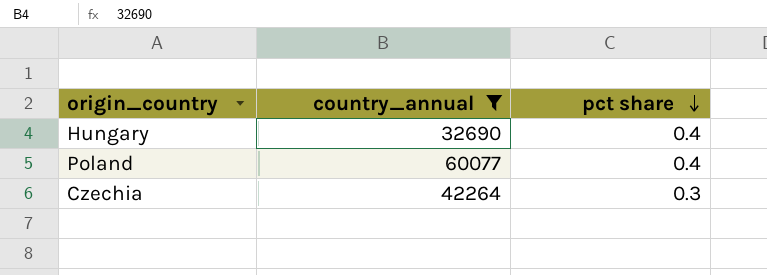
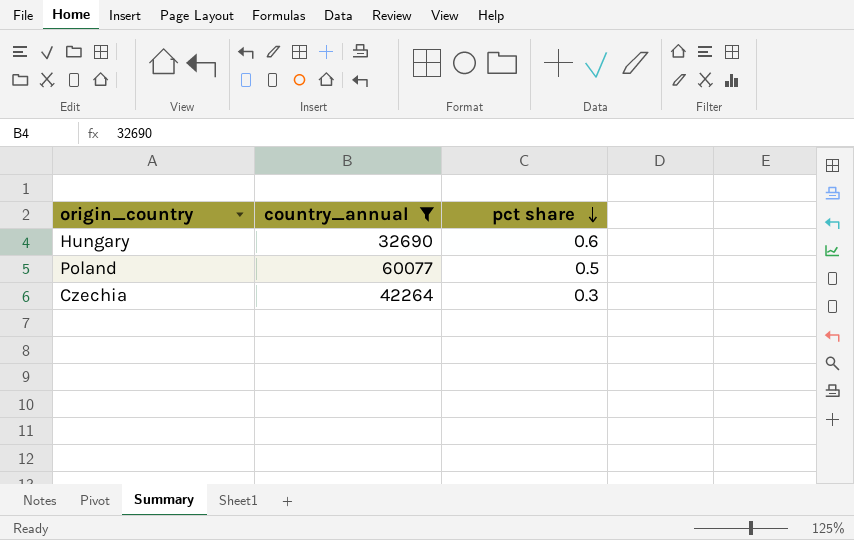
Hungary | pct share: 0.4 -> 0.6
Poland | pct share: 0.4 -> 0.5

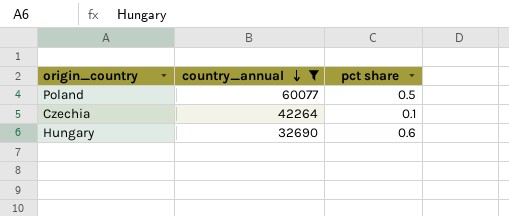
row order: pct share descending -> country_annual descending
Czechia | pct share: 0.3 -> 0.1

